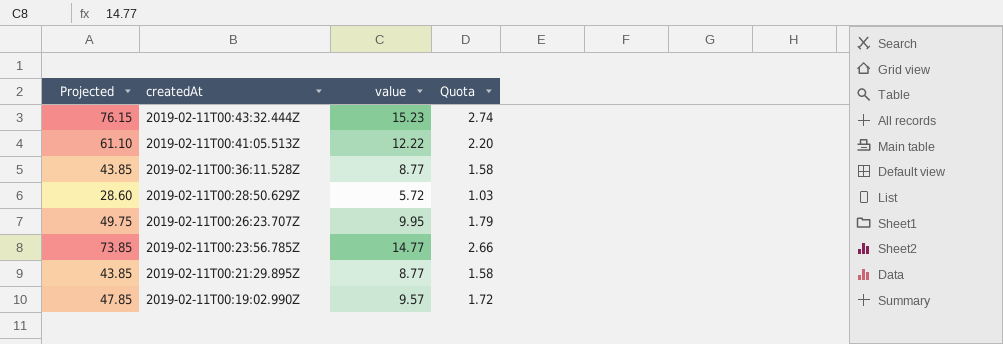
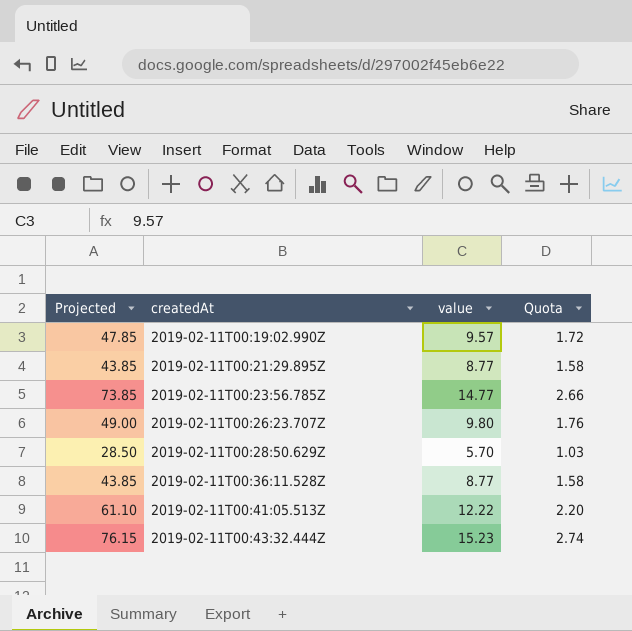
row order: createdAt descending -> createdAt ascending
2019-02-11T00:26:23.707Z | Projected: 49.75 -> 49.00
2019-02-11T00:26:23.707Z | value: 9.95 -> 9.80
2019-02-11T00:26:23.707Z | Quota: 1.79 -> 1.76
2019-02-11T00:28:50.629Z | Projected: 28.60 -> 28.50
2019-02-11T00:28:50.629Z | value: 5.72 -> 5.70

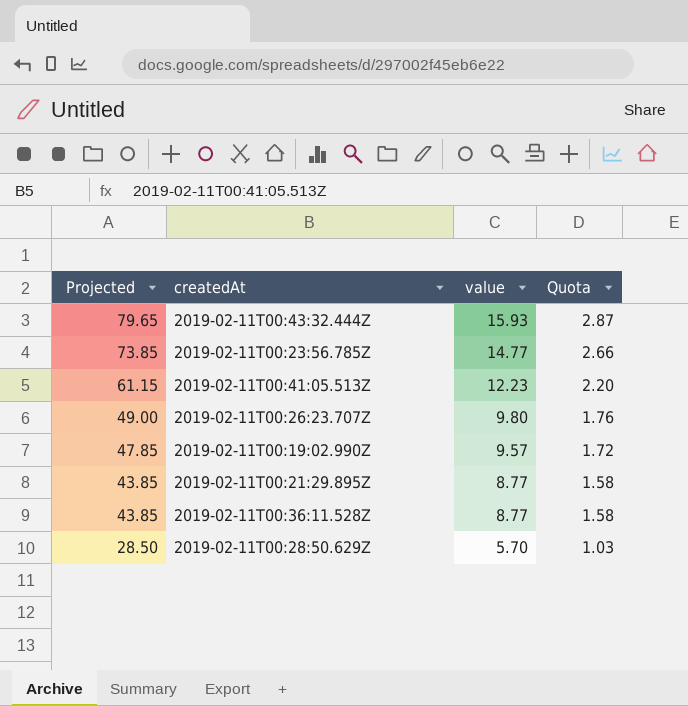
row order: createdAt ascending -> Projected descending
2019-02-11T00:43:32.444Z | Projected: 76.15 -> 79.65
2019-02-11T00:43:32.444Z | value: 15.23 -> 15.93
2019-02-11T00:43:32.444Z | Quota: 2.74 -> 2.87
2019-02-11T00:41:05.513Z | Projected: 61.10 -> 61.15
2019-02-11T00:41:05.513Z | value: 12.22 -> 12.23

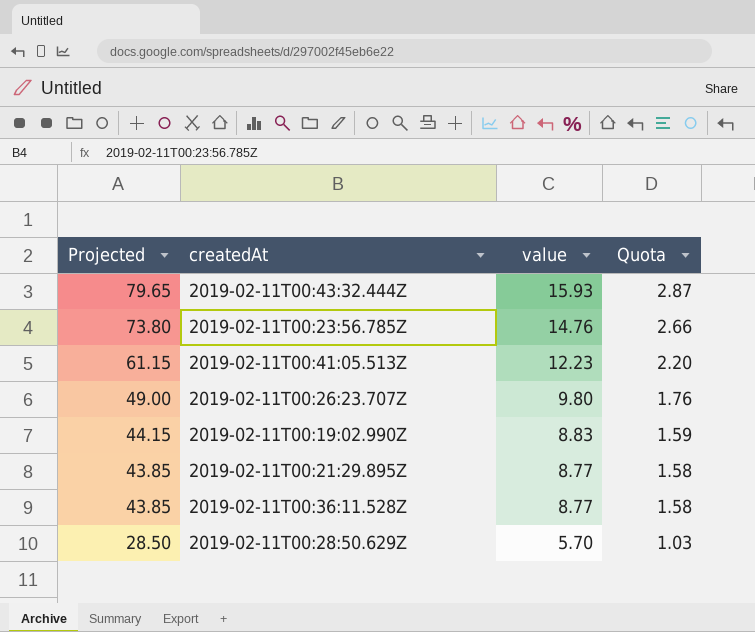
2019-02-11T00:23:56.785Z | Projected: 73.85 -> 73.80
2019-02-11T00:23:56.785Z | value: 14.77 -> 14.76
2019-02-11T00:19:02.990Z | Projected: 47.85 -> 44.15
2019-02-11T00:19:02.990Z | value: 9.57 -> 8.83
2019-02-11T00:19:02.990Z | Quota: 1.72 -> 1.59

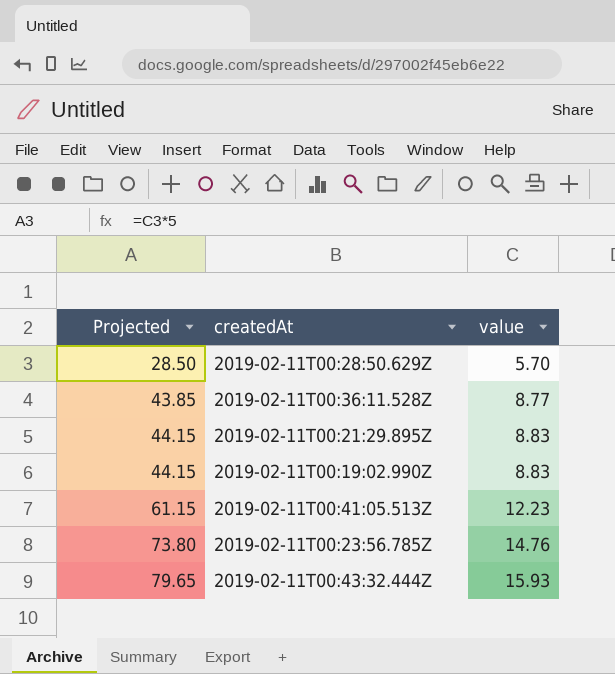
row order: Projected descending -> Projected ascending
column Quota | formula: [value] * 0.18 -> none
row 2019-02-11T00:26:23.707Z: 49.00 | 9.80 | 1.76 -> none
2019-02-11T00:21:29.895Z | Projected: 43.85 -> 44.15
2019-02-11T00:21:29.895Z | value: 8.77 -> 8.83

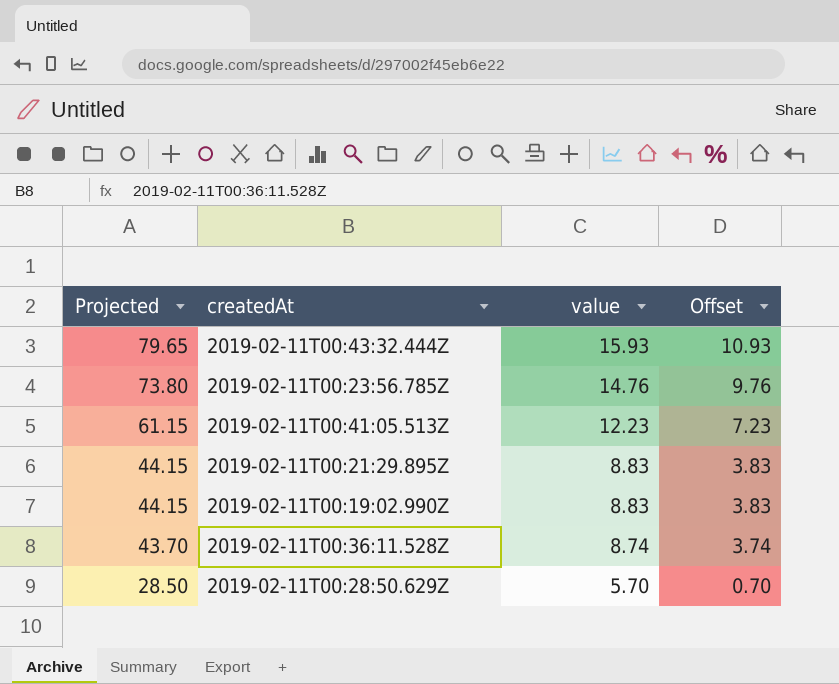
row order: Projected ascending -> Projected descending
column Offset | formula: none -> [value] - 5
2019-02-11T00:36:11.528Z | Projected: 43.85 -> 43.70
2019-02-11T00:36:11.528Z | value: 8.77 -> 8.74

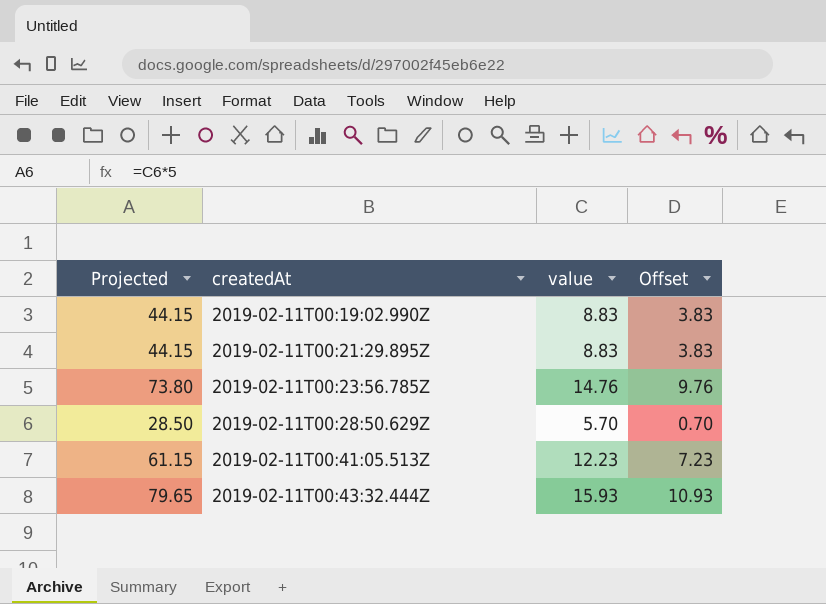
row order: Projected descending -> createdAt ascending
row 2019-02-11T00:36:11.528Z: 43.70 | 8.74 | 3.74 -> none

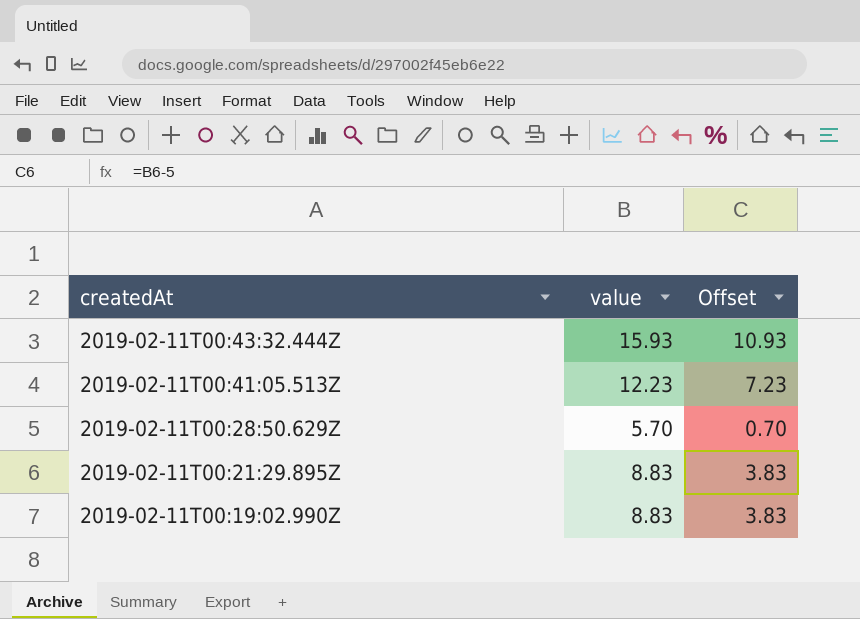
row order: createdAt ascending -> createdAt descending
column Projected | formula: [value] * 5 -> none
row 2019-02-11T00:23:56.785Z: 73.80 | 14.76 | 9.76 -> none

